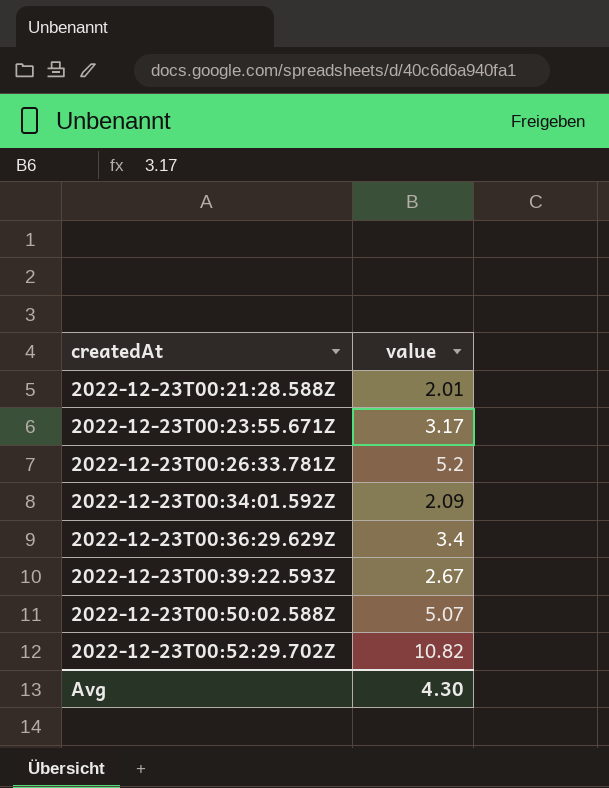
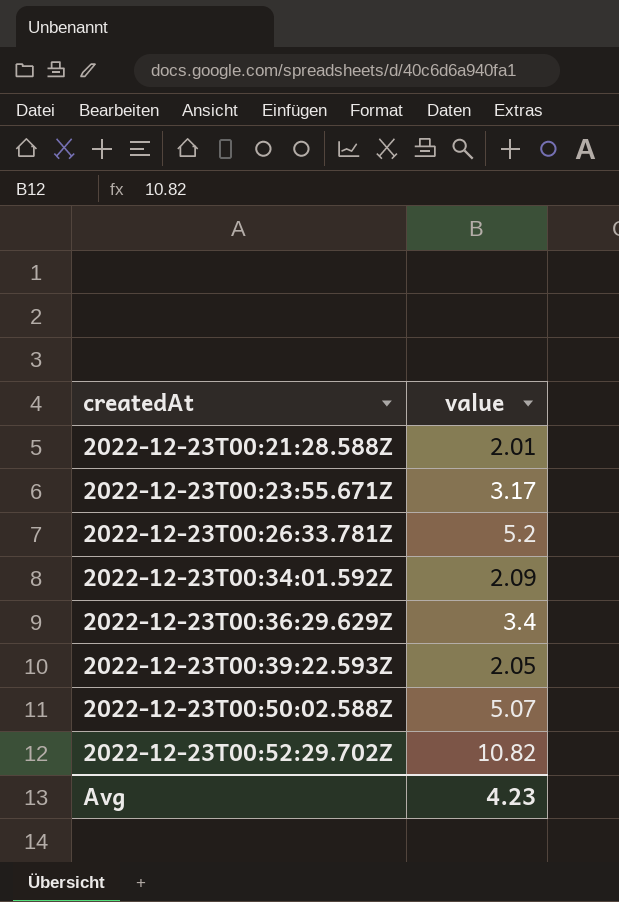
2022-12-23T00:39:22.593Z | value: 2.67 -> 2.05
Avg | value: 4.30 -> 4.23

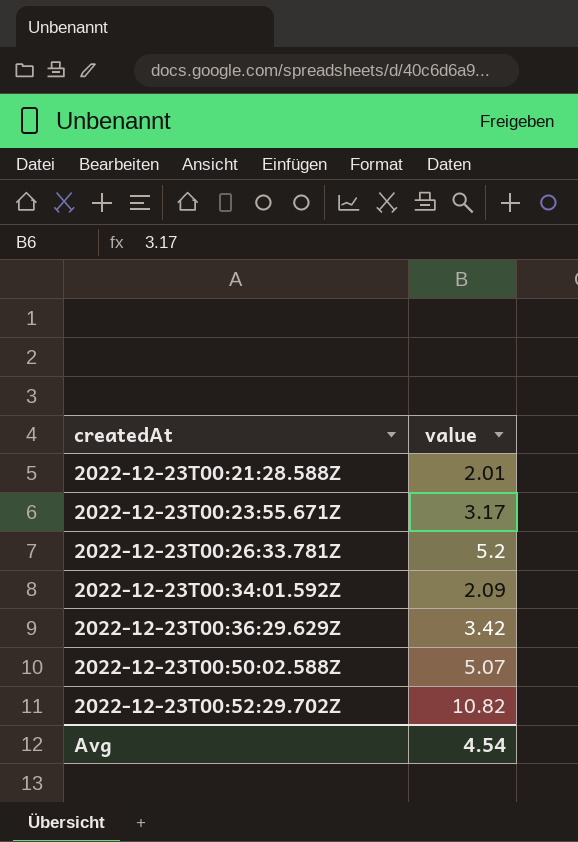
row 2022-12-23T00:39:22.593Z: 2.05 -> none
2022-12-23T00:36:29.629Z | value: 3.4 -> 3.42
Avg | value: 4.23 -> 4.54

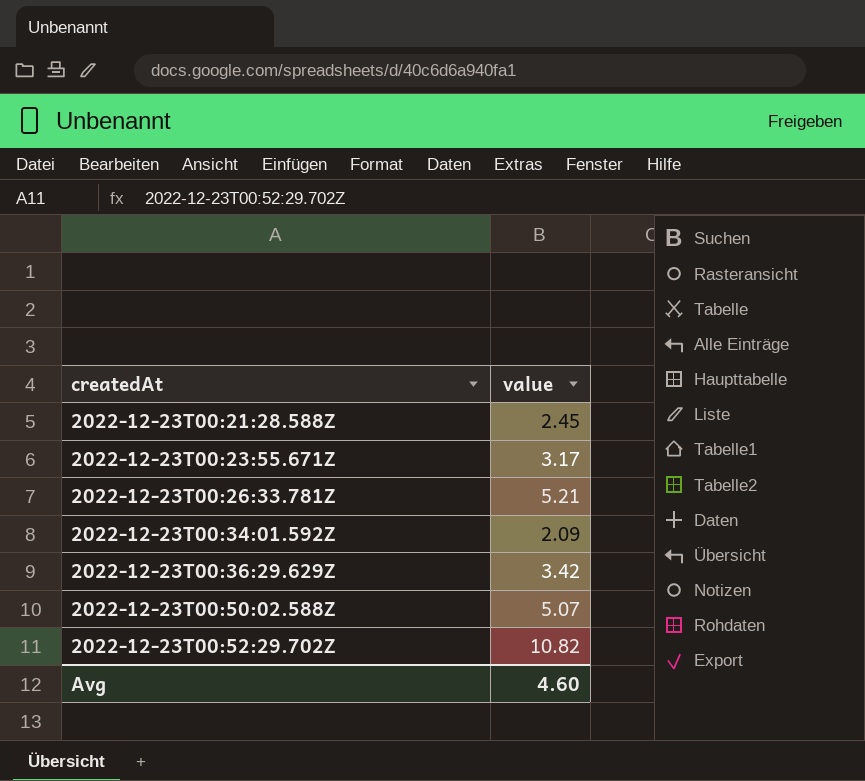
2022-12-23T00:21:28.588Z | value: 2.01 -> 2.45
2022-12-23T00:26:33.781Z | value: 5.2 -> 5.21
Avg | value: 4.54 -> 4.60

